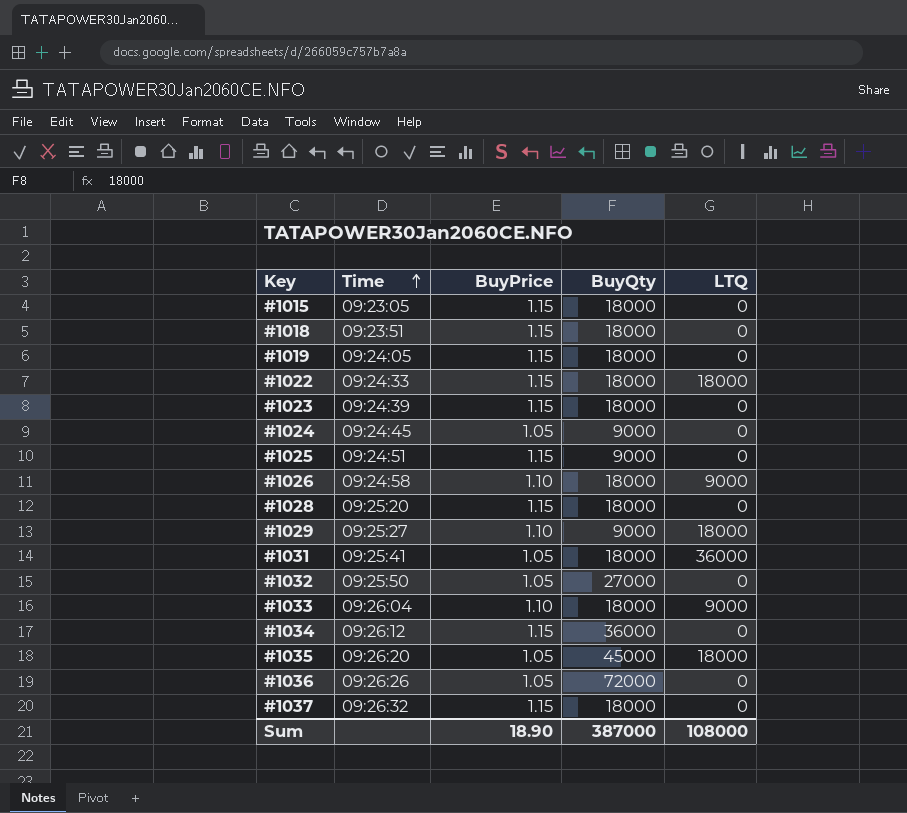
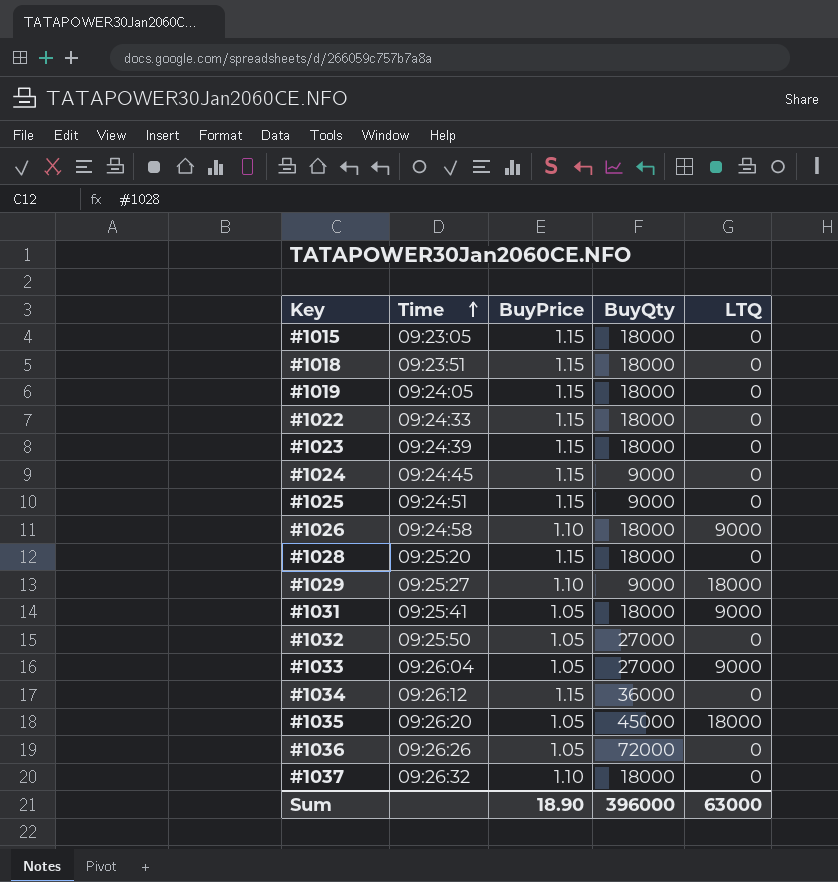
#1022 | LTQ: 18000 -> 0
#1024 | BuyPrice: 1.05 -> 1.15
#1031 | LTQ: 36000 -> 9000
#1033 | BuyPrice: 1.10 -> 1.05
#1033 | BuyQty: 18000 -> 27000
#1037 | BuyPrice: 1.15 -> 1.10
Sum | BuyQty: 387000 -> 396000
Sum | LTQ: 108000 -> 63000

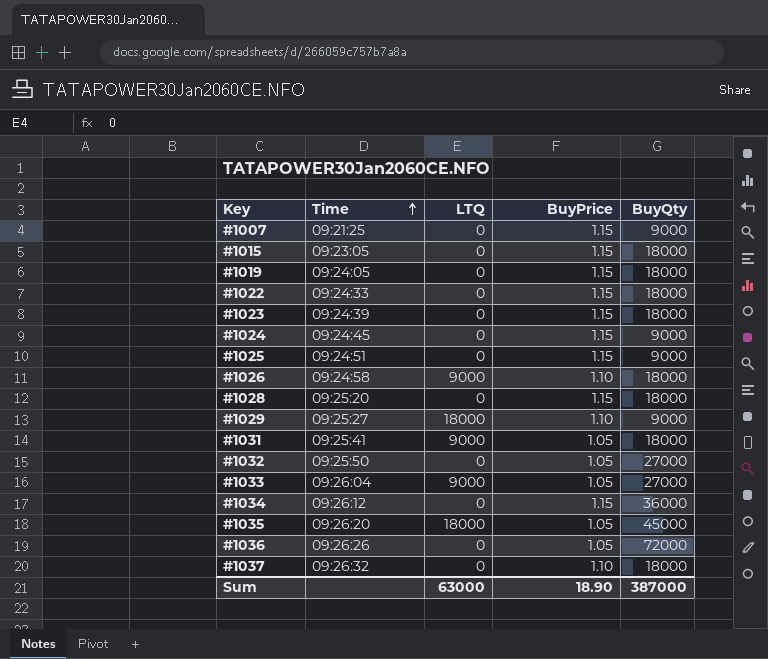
column LTQ | position: 5 -> 3
row #1018: 09:23:51 | 1.15 | 18000 | 0 -> none
row #1007: none -> 09:21:25 | 0 | 1.15 | 9000
Sum | BuyQty: 396000 -> 387000

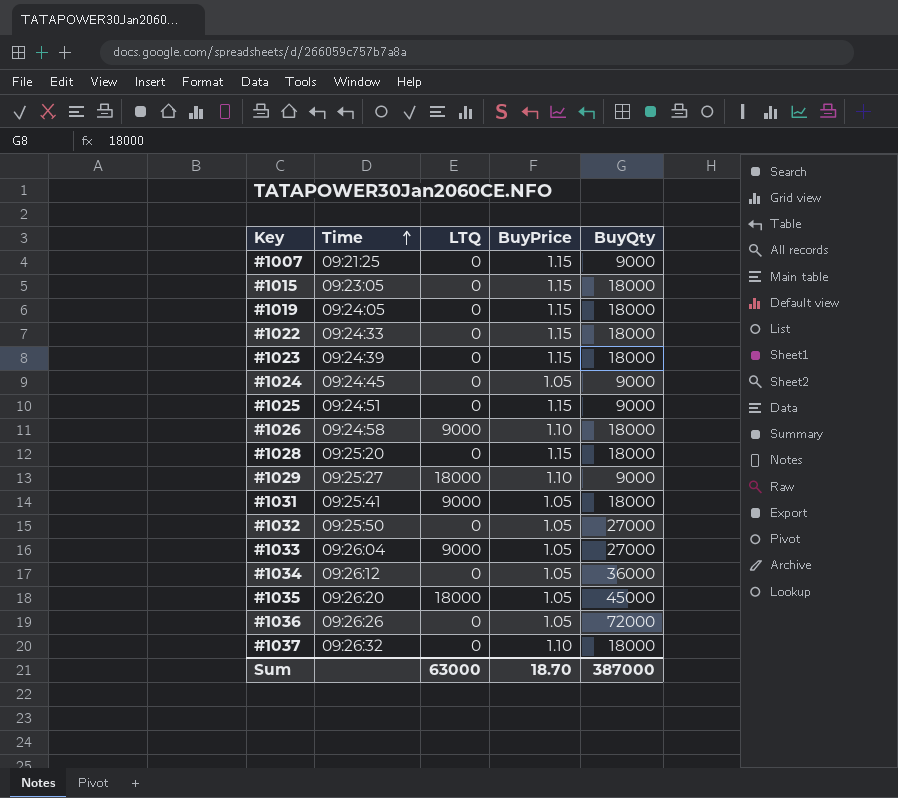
#1024 | BuyPrice: 1.15 -> 1.05
#1034 | BuyPrice: 1.15 -> 1.05
Sum | BuyPrice: 18.90 -> 18.70

